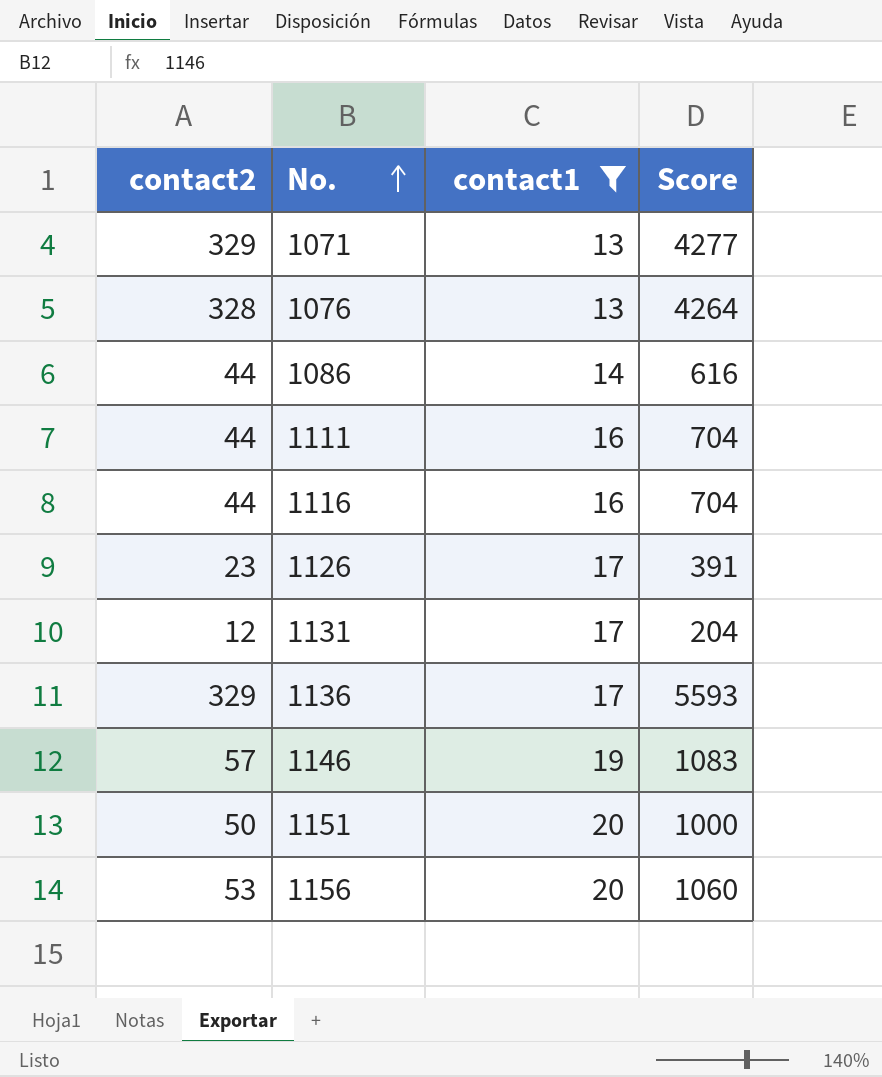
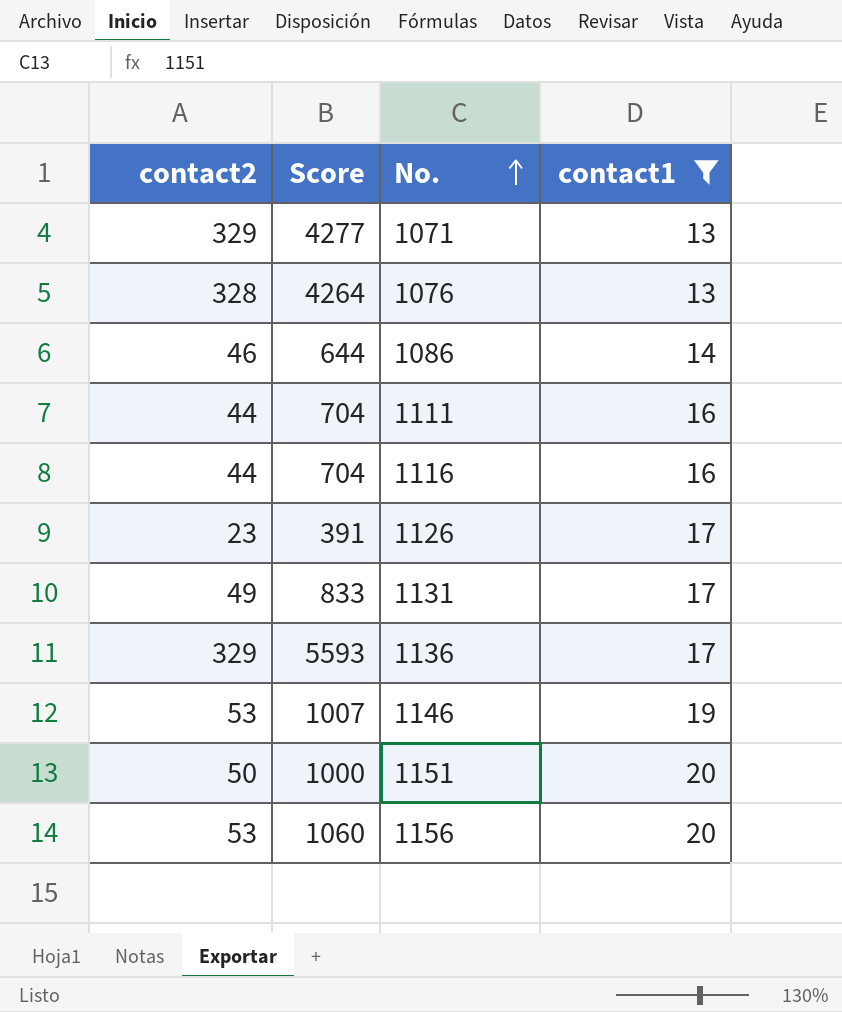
column Score | position: 4 -> 2
1086 | contact2: 44 -> 46
1086 | Score: 616 -> 644
1131 | contact2: 12 -> 49
1131 | Score: 204 -> 833
1146 | contact2: 57 -> 53
1146 | Score: 1083 -> 1007

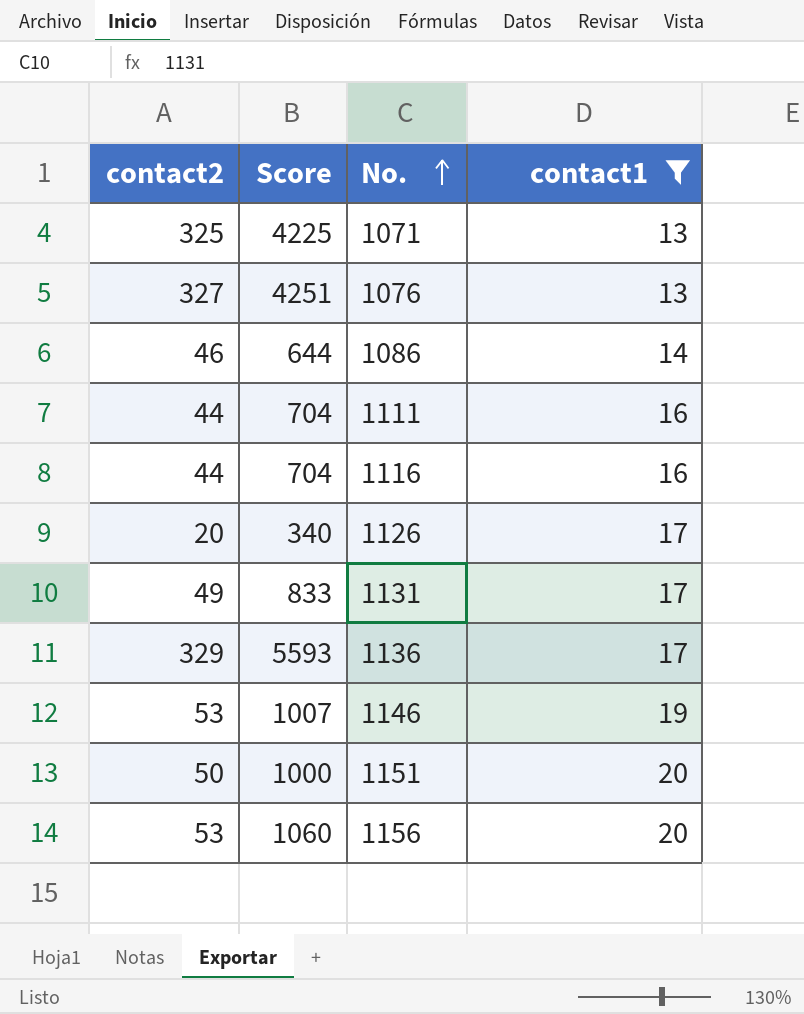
1071 | contact2: 329 -> 325
1071 | Score: 4277 -> 4225
1076 | contact2: 328 -> 327
1076 | Score: 4264 -> 4251
1126 | contact2: 23 -> 20
1126 | Score: 391 -> 340

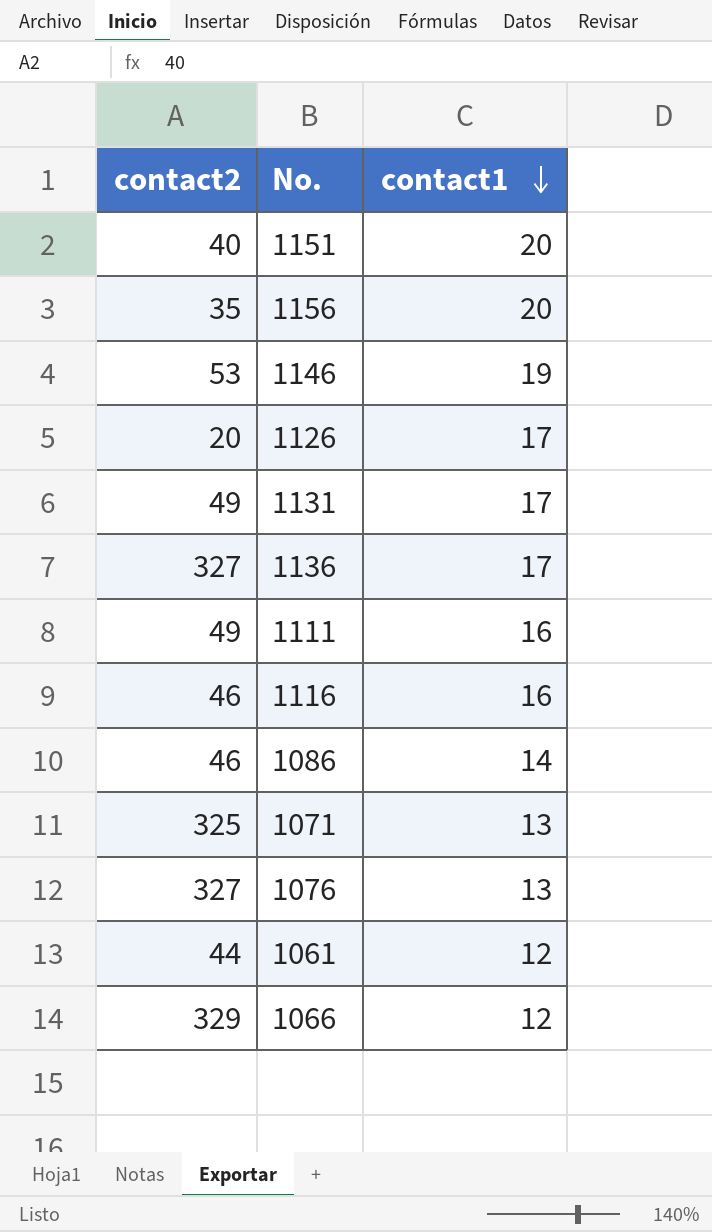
filter: contact1 != 12 -> none
row order: No. ascending -> contact1 descending
column Score | formula: [contact2] * [contact1] -> none
1151 | contact2: 50 -> 40
1156 | contact2: 53 -> 35
1136 | contact2: 329 -> 327
1111 | contact2: 44 -> 49
1116 | contact2: 44 -> 46

